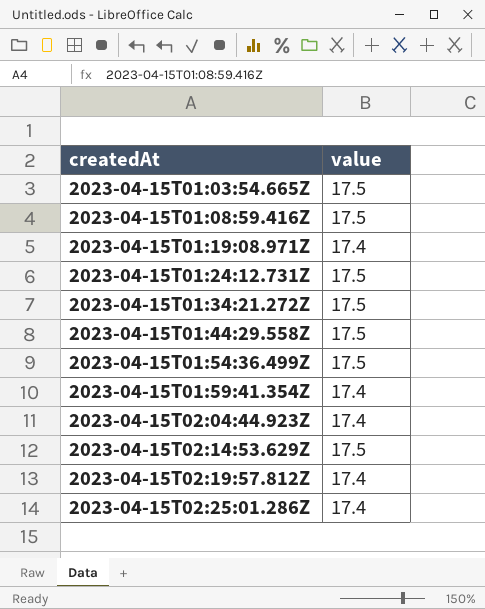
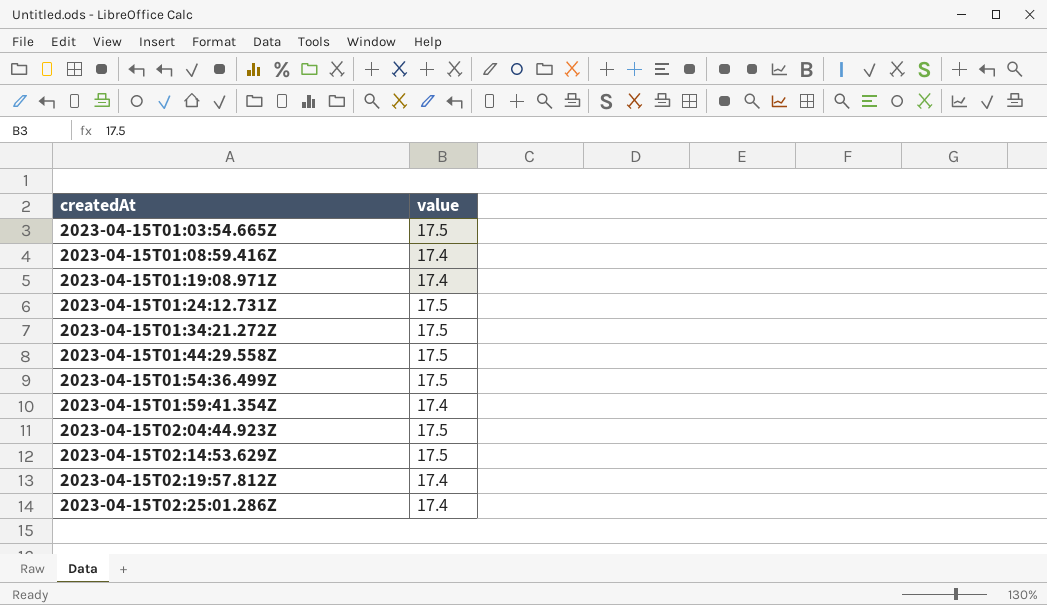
2023-04-15T01:08:59.416Z | value: 17.5 -> 17.4
2023-04-15T02:04:44.923Z | value: 17.4 -> 17.5

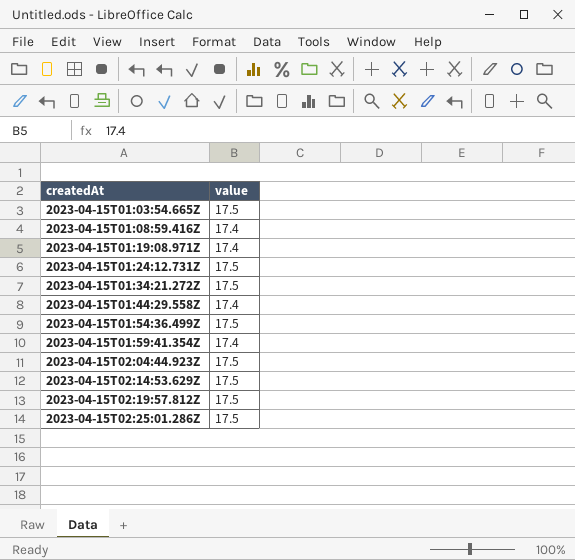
2023-04-15T01:44:29.558Z | value: 17.5 -> 17.4
2023-04-15T02:19:57.812Z | value: 17.4 -> 17.5
2023-04-15T02:25:01.286Z | value: 17.4 -> 17.5

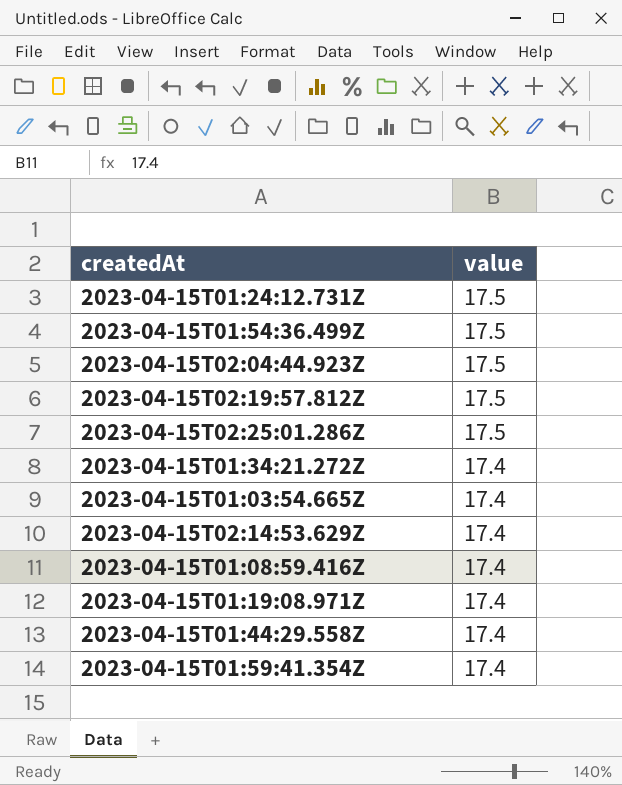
row order: createdAt ascending -> value descending
2023-04-15T01:34:21.272Z | value: 17.5 -> 17.4
2023-04-15T01:03:54.665Z | value: 17.5 -> 17.4
2023-04-15T02:14:53.629Z | value: 17.5 -> 17.4

